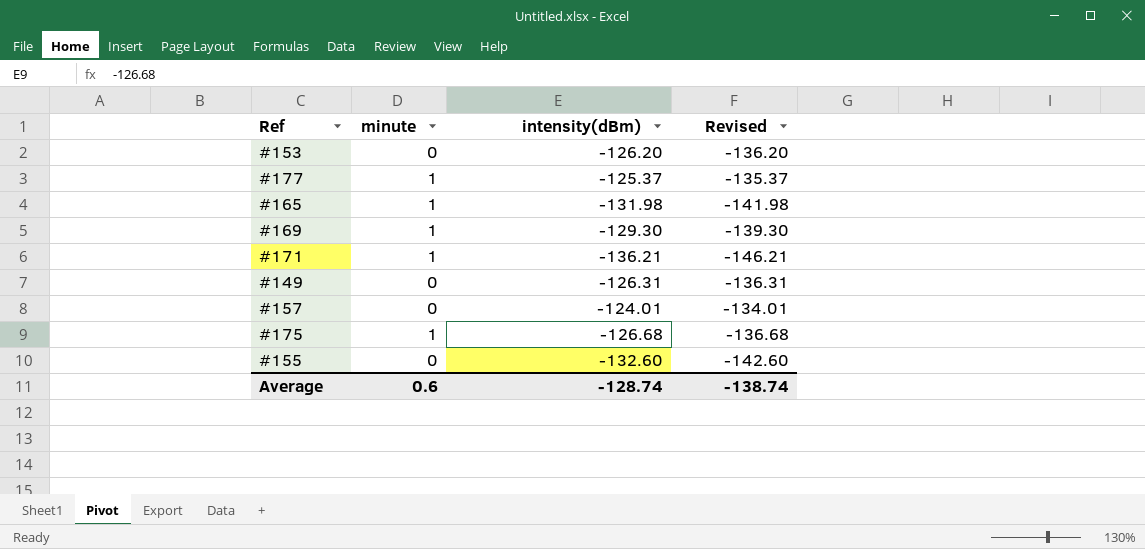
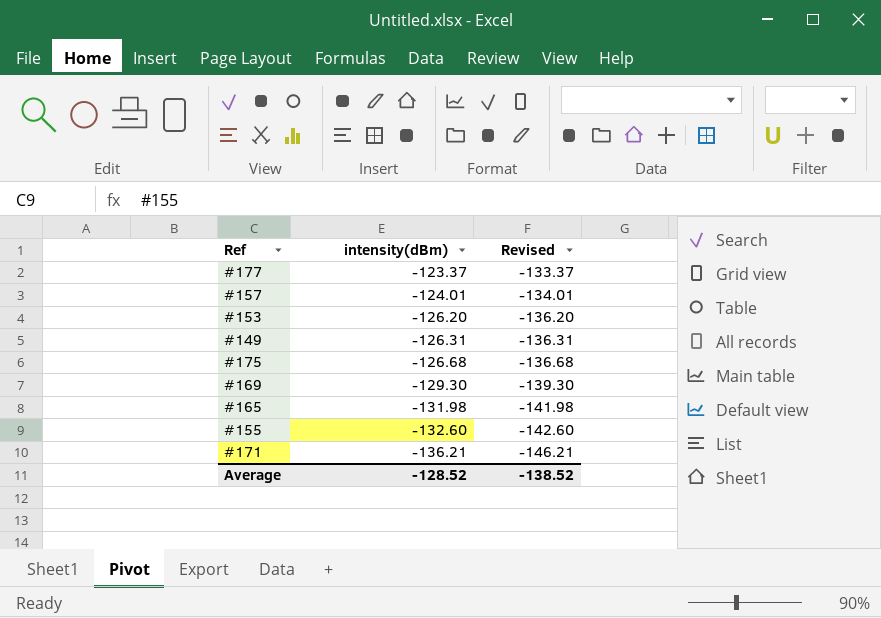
row order: none -> intensity(dBm) descending
column minute | position: 2 -> none
#177 | intensity(dBm): -125.37 -> -123.37
#177 | Revised: -135.37 -> -133.37
Average | intensity(dBm): -128.74 -> -128.52
Average | Revised: -138.74 -> -138.52

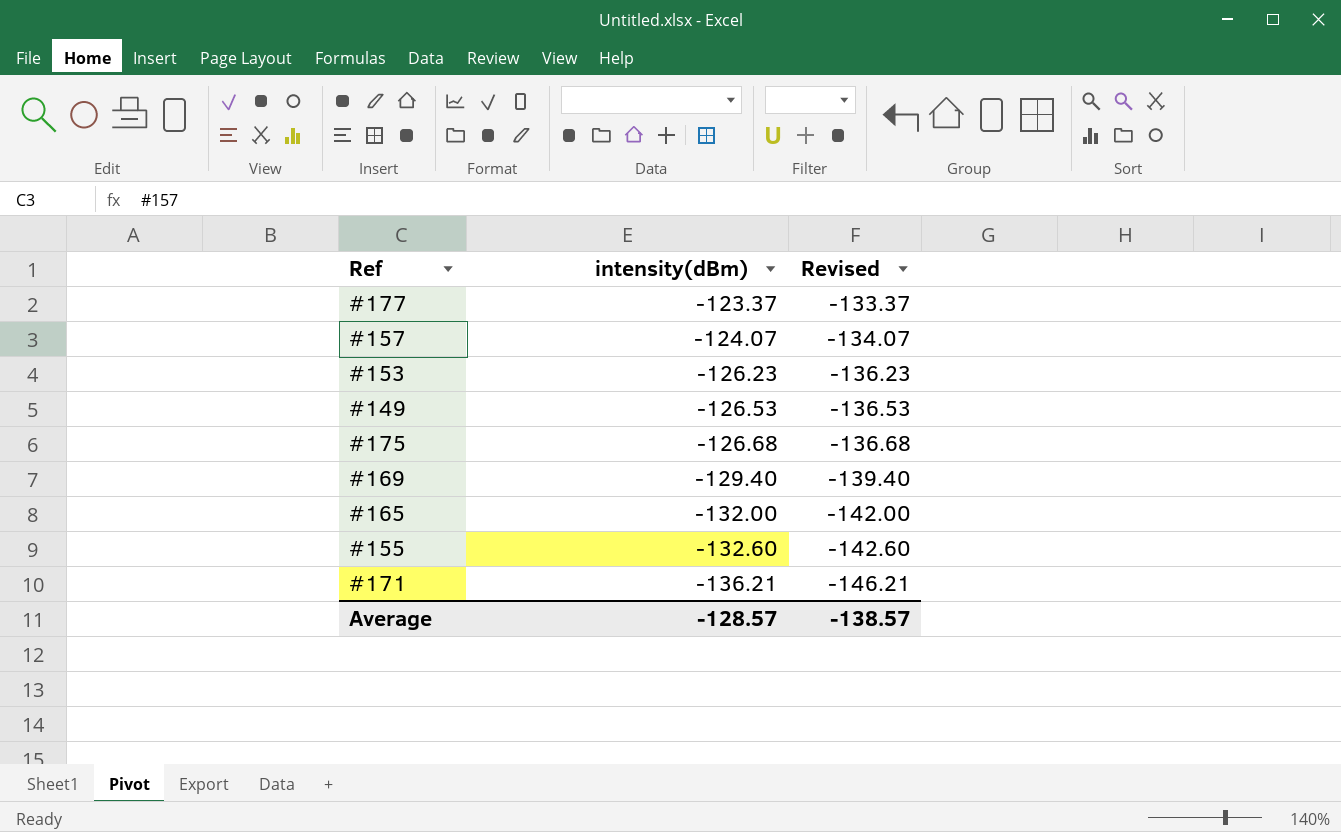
#157 | intensity(dBm): -124.01 -> -124.07
#157 | Revised: -134.01 -> -134.07
#153 | intensity(dBm): -126.20 -> -126.23
#153 | Revised: -136.20 -> -136.23
#149 | intensity(dBm): -126.31 -> -126.53
#149 | Revised: -136.31 -> -136.53
#169 | intensity(dBm): -129.30 -> -129.40
#169 | Revised: -139.30 -> -139.40
#165 | intensity(dBm): -131.98 -> -132.00
#165 | Revised: -141.98 -> -142.00
Average | intensity(dBm): -128.52 -> -128.57
Average | Revised: -138.52 -> -138.57

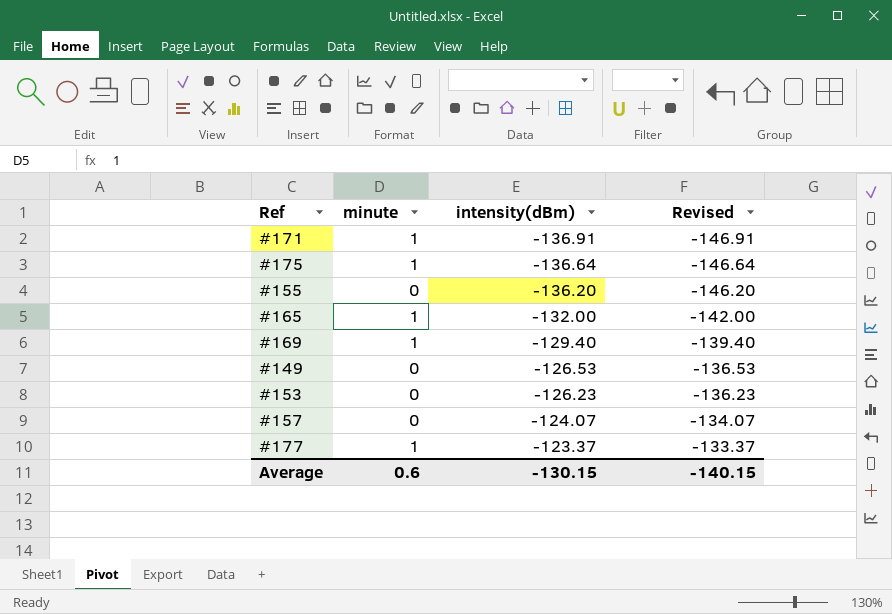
row order: intensity(dBm) descending -> intensity(dBm) ascending
column minute | position: none -> 2
#171 | intensity(dBm): -136.21 -> -136.91
#171 | Revised: -146.21 -> -146.91
#175 | intensity(dBm): -126.68 -> -136.64
#175 | Revised: -136.68 -> -146.64
#155 | intensity(dBm): -132.60 -> -136.20
#155 | Revised: -142.60 -> -146.20
Average | intensity(dBm): -128.57 -> -130.15
Average | Revised: -138.57 -> -140.15

